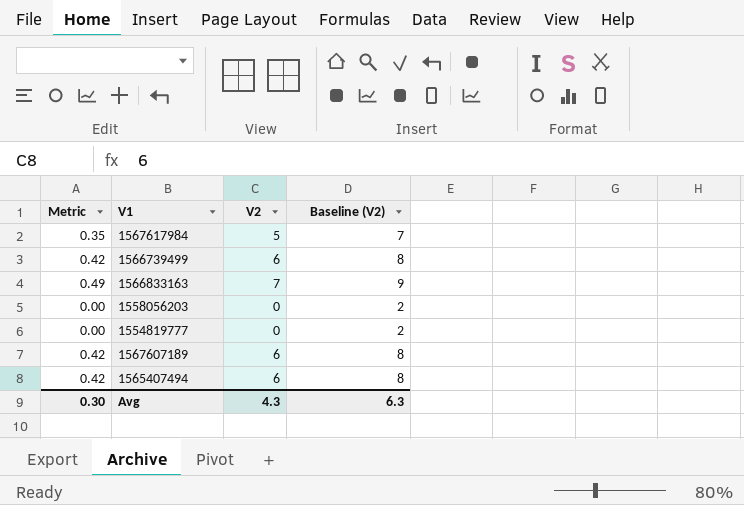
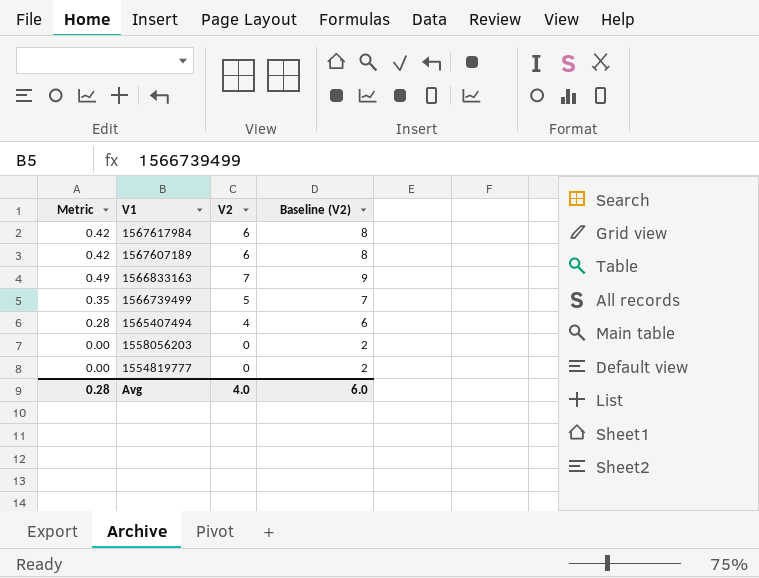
row order: none -> V1 descending
1567617984 | Metric: 0.35 -> 0.42
1567617984 | V2: 5 -> 6
1567617984 | Baseline (V2): 7 -> 8
1566739499 | Metric: 0.42 -> 0.35
1566739499 | V2: 6 -> 5
1566739499 | Baseline (V2): 8 -> 7
1565407494 | Metric: 0.42 -> 0.28
1565407494 | V2: 6 -> 4
1565407494 | Baseline (V2): 8 -> 6
Avg | Metric: 0.30 -> 0.28
Avg | V2: 4.3 -> 4.0
Avg | Baseline (V2): 6.3 -> 6.0

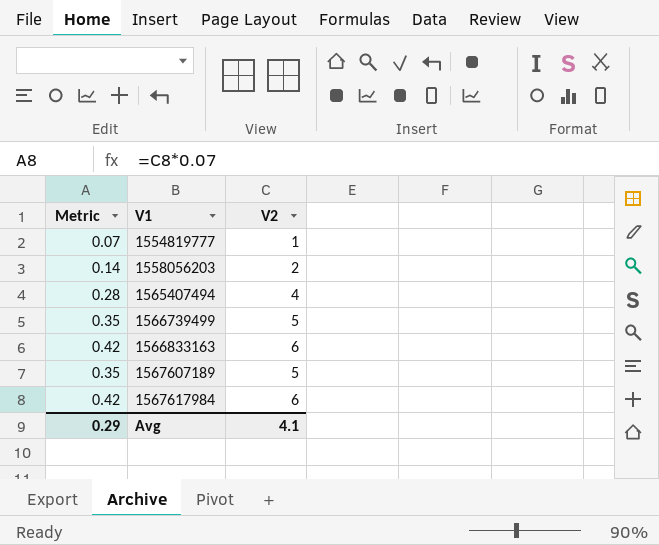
row order: V1 descending -> V1 ascending
column Baseline (V2) | formula: [V2] + 2 -> none
1554819777 | Metric: 0.00 -> 0.07
1554819777 | V2: 0 -> 1
1558056203 | Metric: 0.00 -> 0.14
1558056203 | V2: 0 -> 2
1566833163 | Metric: 0.49 -> 0.42
1566833163 | V2: 7 -> 6
1567607189 | Metric: 0.42 -> 0.35
1567607189 | V2: 6 -> 5
Avg | Metric: 0.28 -> 0.29
Avg | V2: 4.0 -> 4.1

